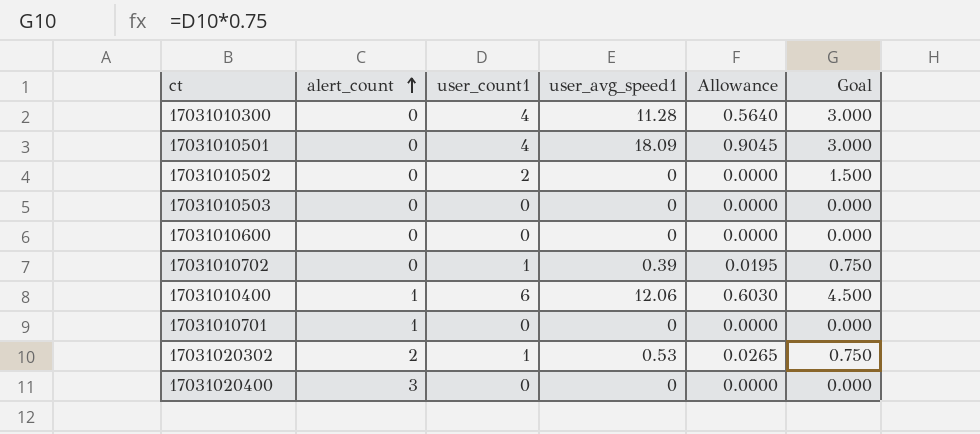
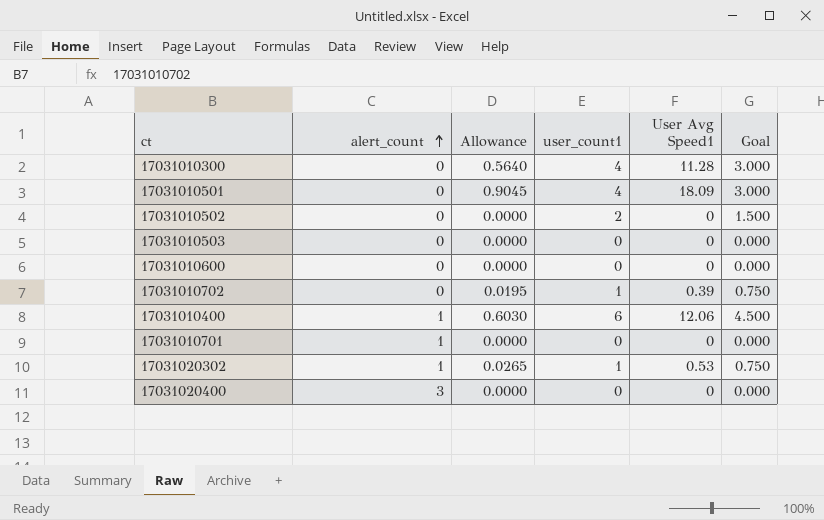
column Allowance | position: 5 -> 3
column name: user_avg_speed1 -> User Avg Speed1
17031020302 | alert_count: 2 -> 1

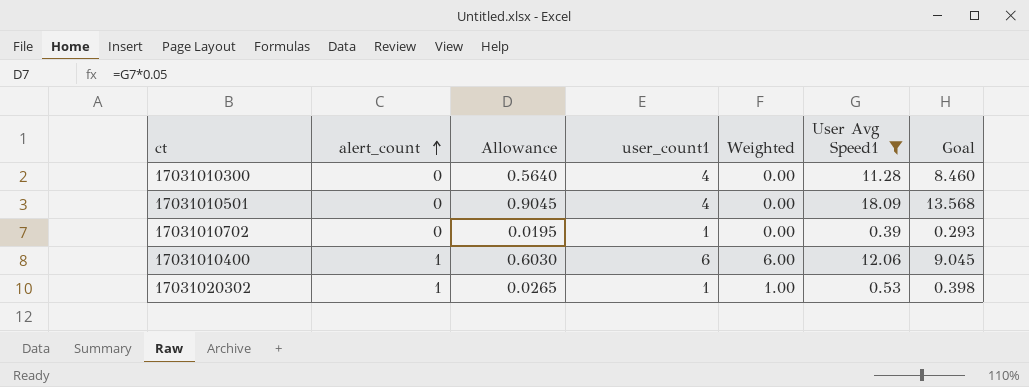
filter: none -> User Avg Speed1 != 0
column Weighted | formula: none -> [alert_count] * [user_count1]
column Goal | formula: [user_count1] * 0.75 -> [User Avg Speed1] * 0.75

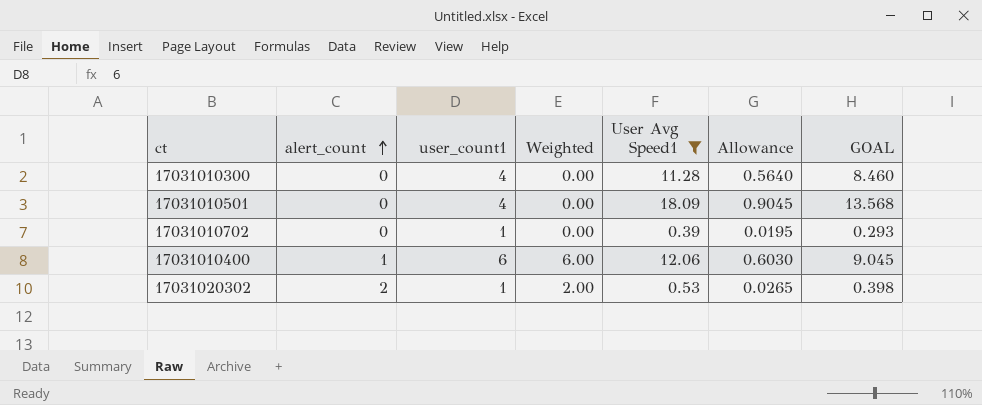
column Allowance | position: 3 -> 6
column name: Goal -> GOAL
17031020302 | alert_count: 1 -> 2
17031020302 | Weighted: 1.00 -> 2.00

